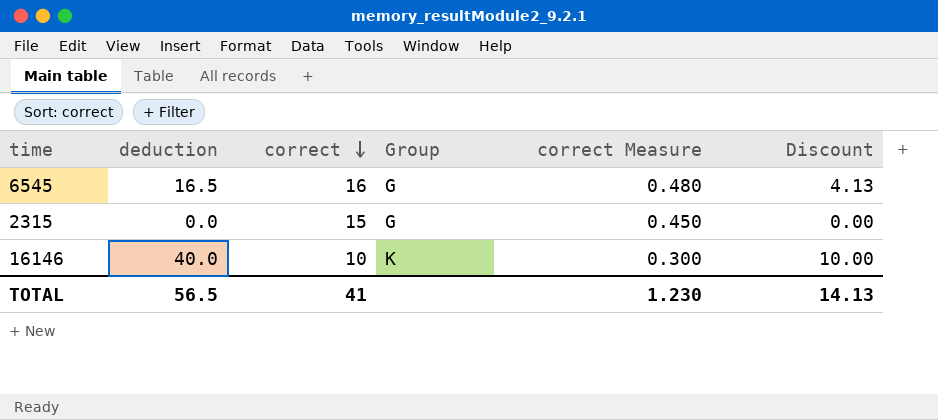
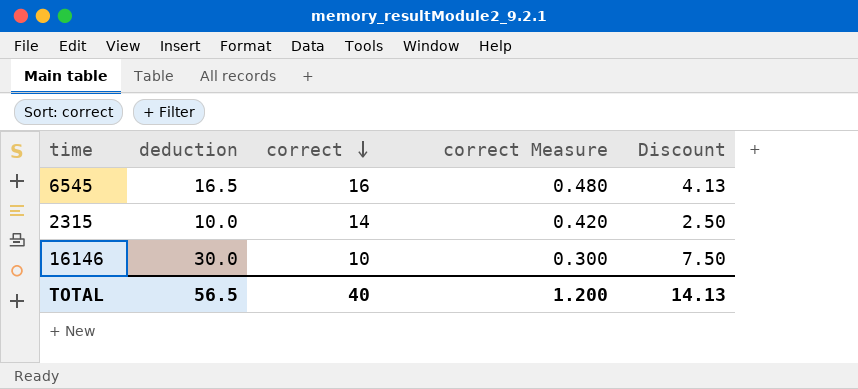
column Group | position: 4 -> none
2315 | deduction: 0.0 -> 10.0
2315 | correct: 15 -> 14
2315 | correct Measure: 0.450 -> 0.420
2315 | Discount: 0.00 -> 2.50
16146 | deduction: 40.0 -> 30.0
16146 | Discount: 10.00 -> 7.50
TOTAL | correct: 41 -> 40
TOTAL | correct Measure: 1.230 -> 1.200

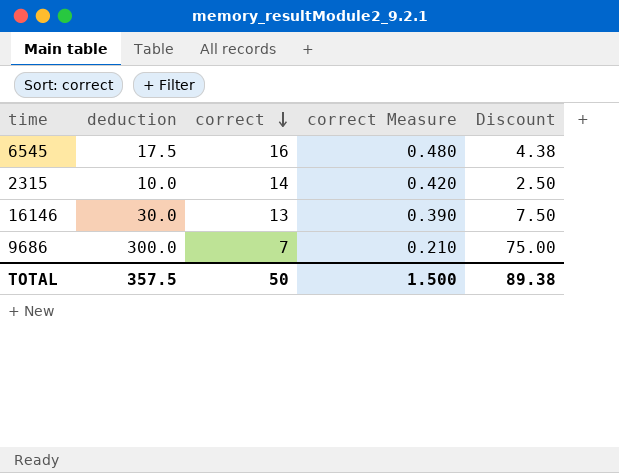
6545 | deduction: 16.5 -> 17.5
6545 | Discount: 4.13 -> 4.38
16146 | correct: 10 -> 13
16146 | correct Measure: 0.300 -> 0.390
row 9686: none -> 300.0 | 7 | 0.210 | 75.00
TOTAL | deduction: 56.5 -> 357.5
TOTAL | correct: 40 -> 50
TOTAL | correct Measure: 1.200 -> 1.500
TOTAL | Discount: 14.13 -> 89.38

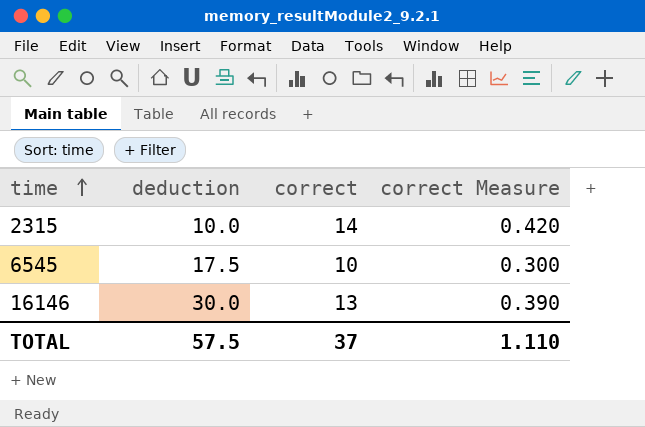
row order: correct descending -> time ascending
column Discount | formula: [deduction] * 0.25 -> none
row 9686: 300.0 | 7 | 0.210 | 75.00 -> none
6545 | correct: 16 -> 10
6545 | correct Measure: 0.480 -> 0.300
TOTAL | deduction: 357.5 -> 57.5
TOTAL | correct: 50 -> 37
TOTAL | correct Measure: 1.500 -> 1.110

